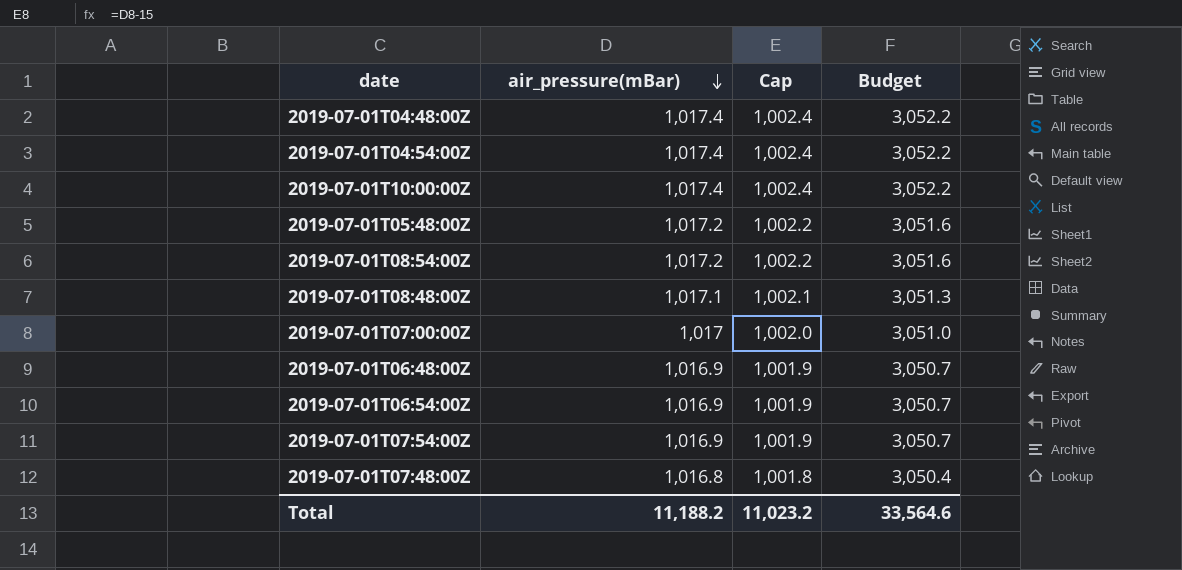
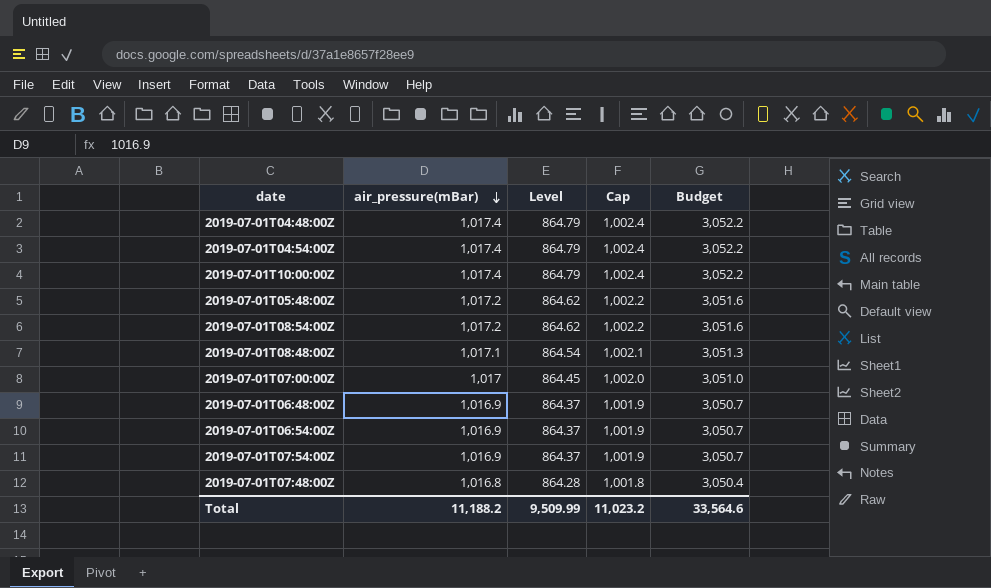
column Level | formula: none -> [air_pressure(mBar)] * 0.85

